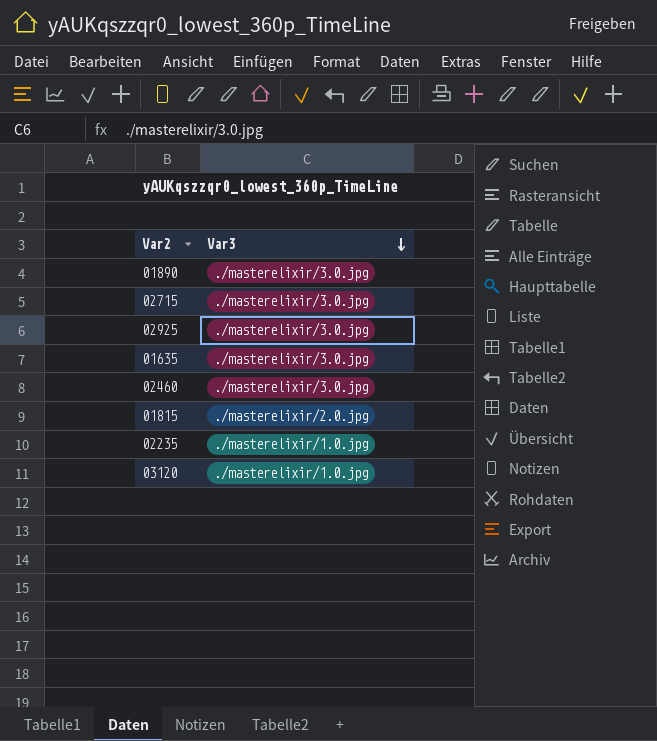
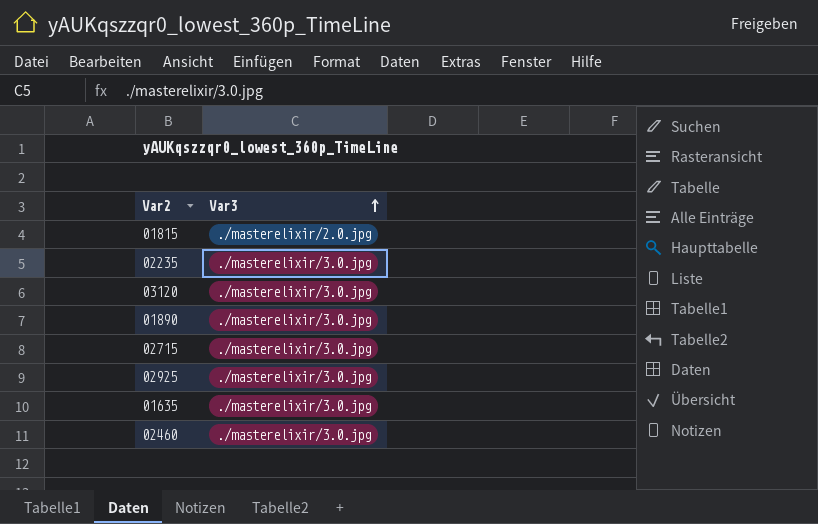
row order: Var3 descending -> Var3 ascending
02235 | Var3: ./masterelixir/1.0.jpg -> ./masterelixir/3.0.jpg
03120 | Var3: ./masterelixir/1.0.jpg -> ./masterelixir/3.0.jpg

